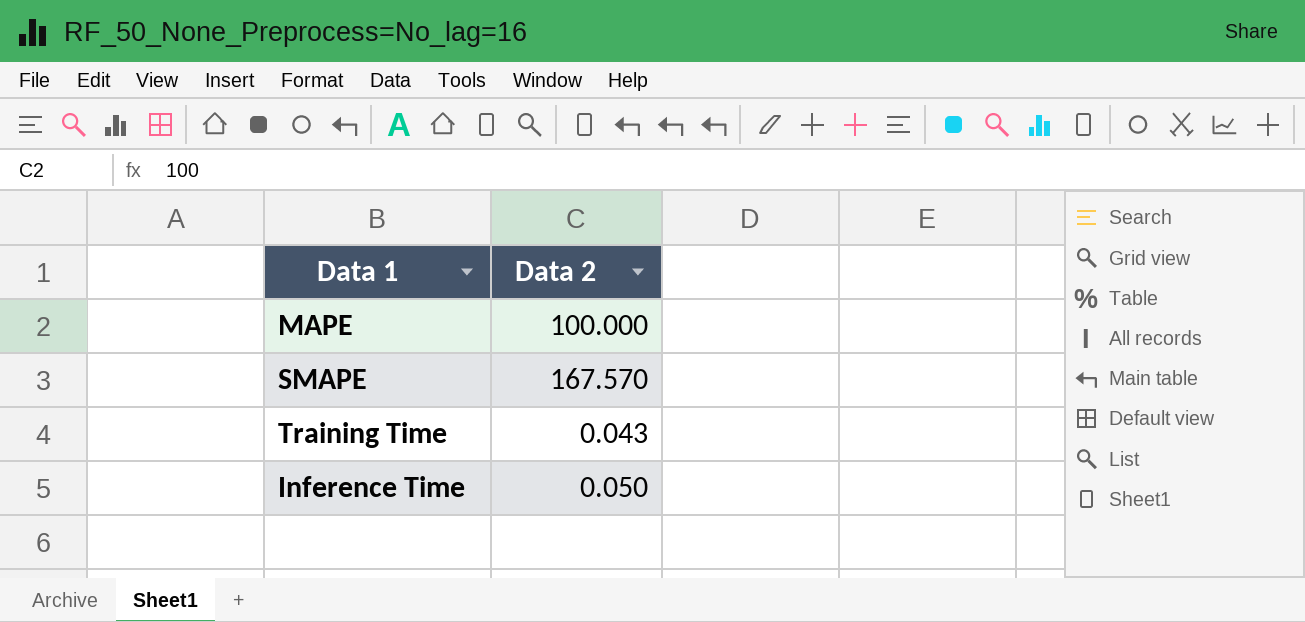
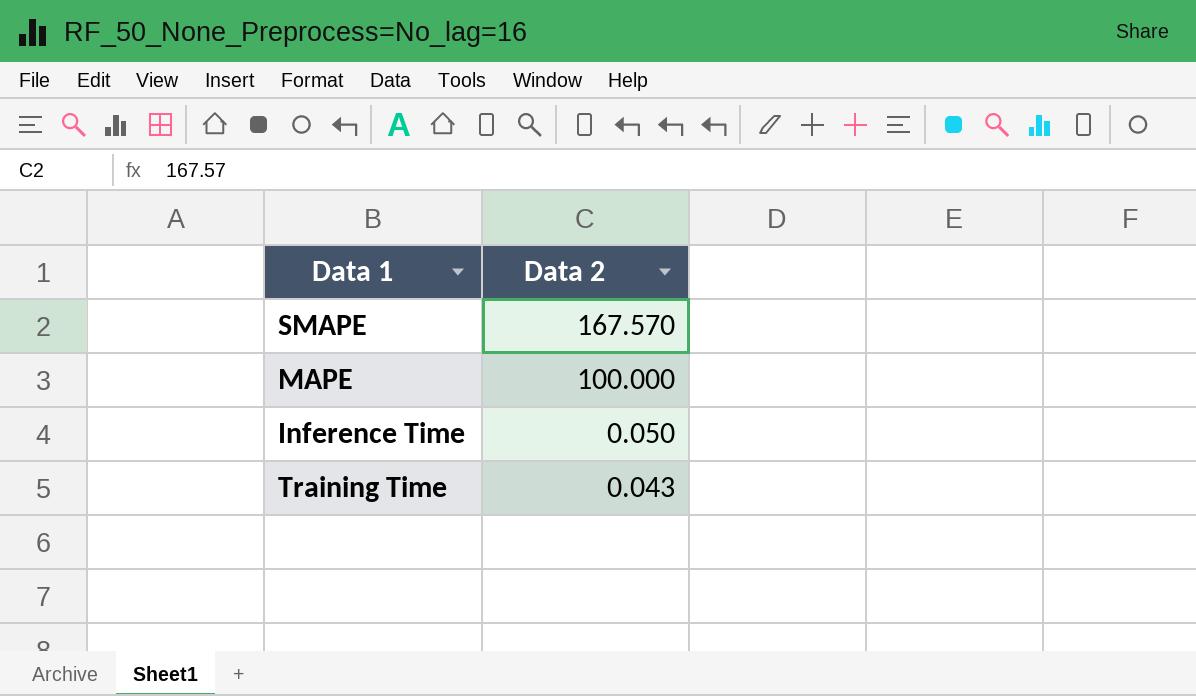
row order: none -> Data 2 descending

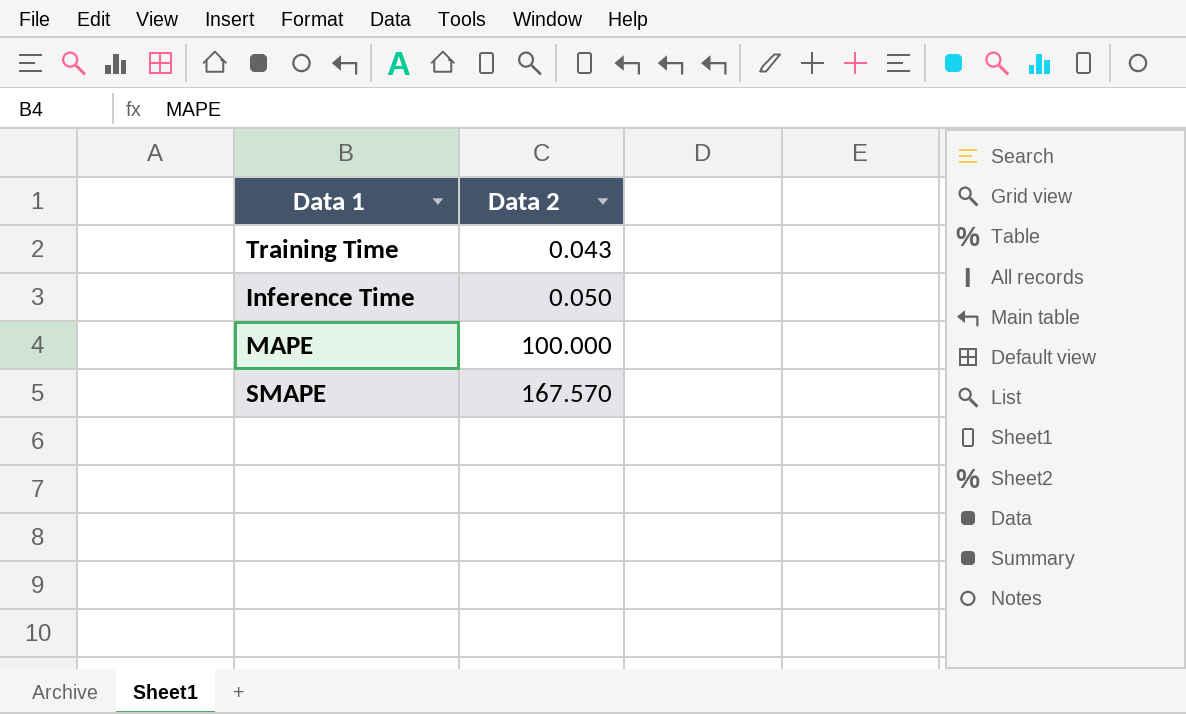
row order: Data 2 descending -> Data 2 ascending

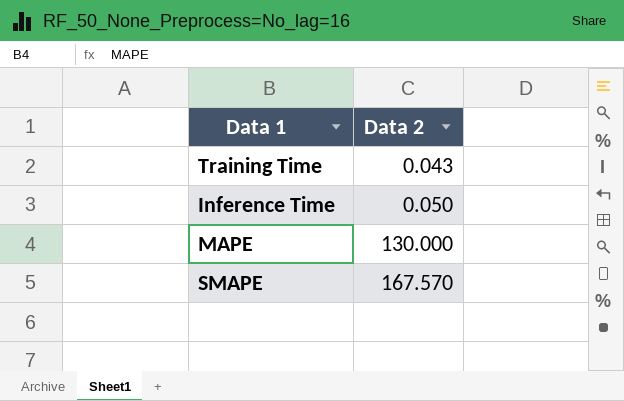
MAPE | Data 2: 100.000 -> 130.000

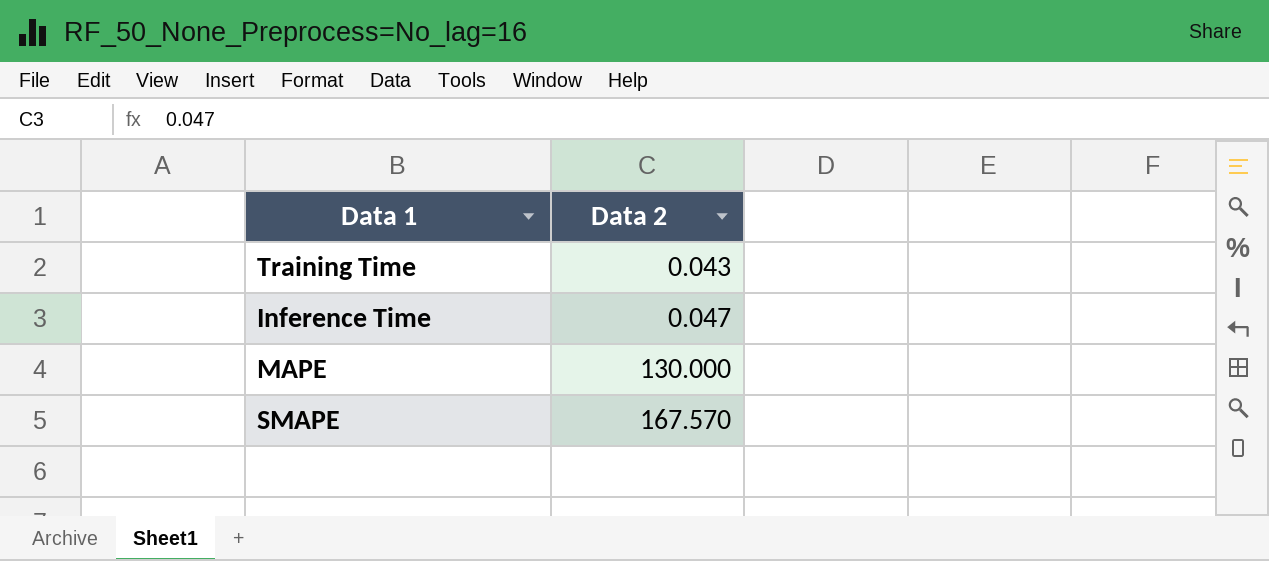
Inference Time | Data 2: 0.050 -> 0.047

